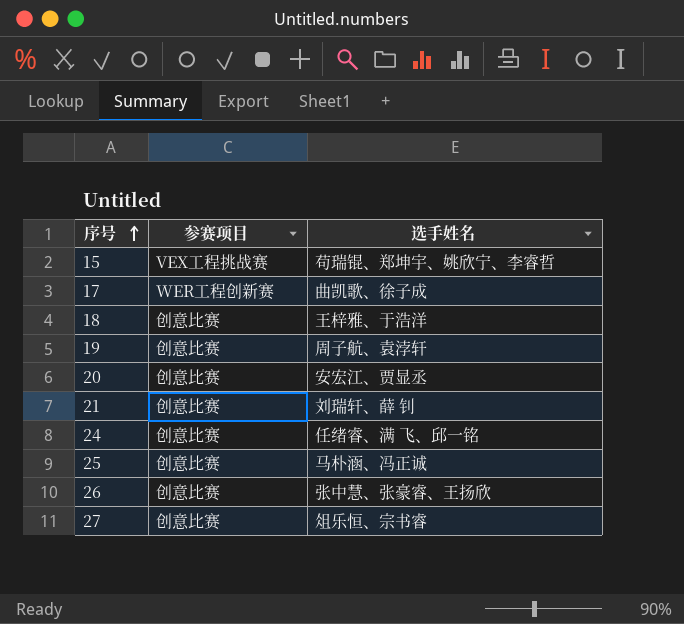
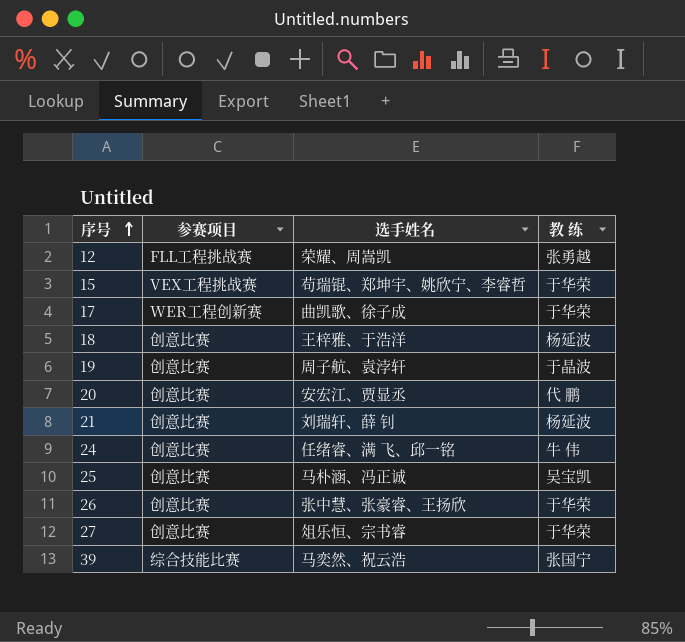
column 教 练 | position: none -> 4
row 12: none -> FLL工程挑战赛 | 荣耀、周嵩凯 | 张勇越
row 39: none -> 综合技能比赛 | 马奕然、祝云浩 | 张国宁

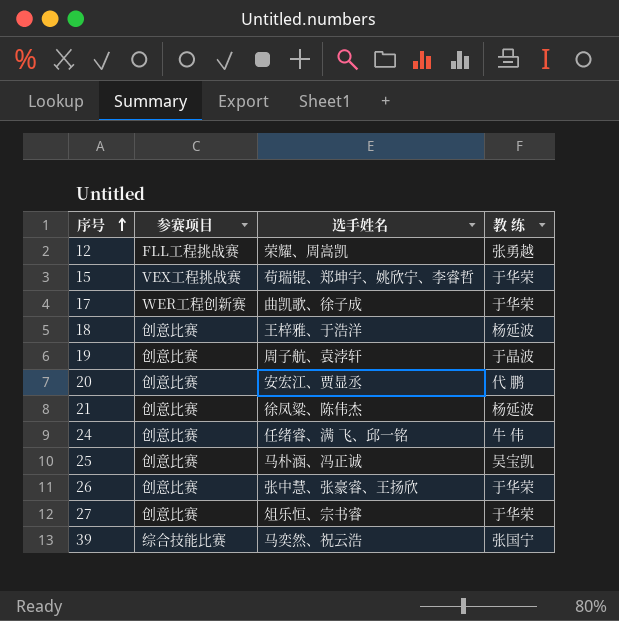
21 | 选手姓名: 刘瑞轩、薛 钊 -> 徐凤粱、陈伟杰

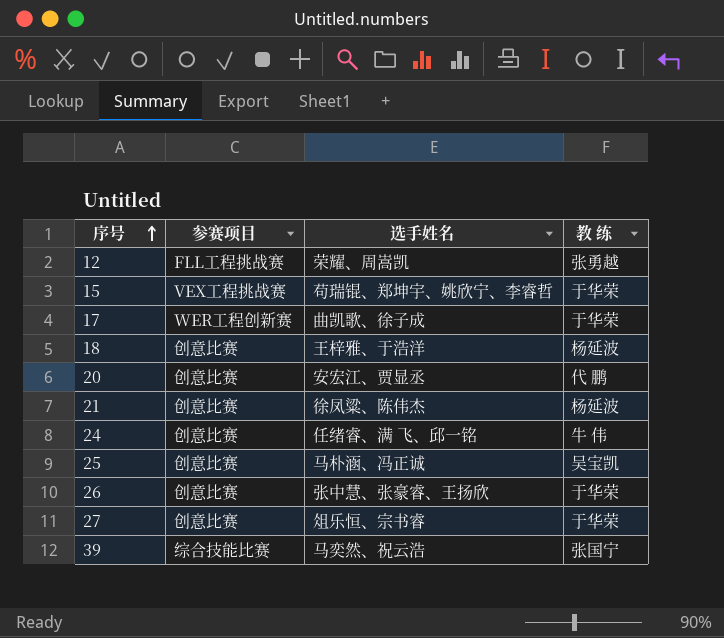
row 19: 创意比赛 | 周子航、袁浡轩 | 于晶波 -> none

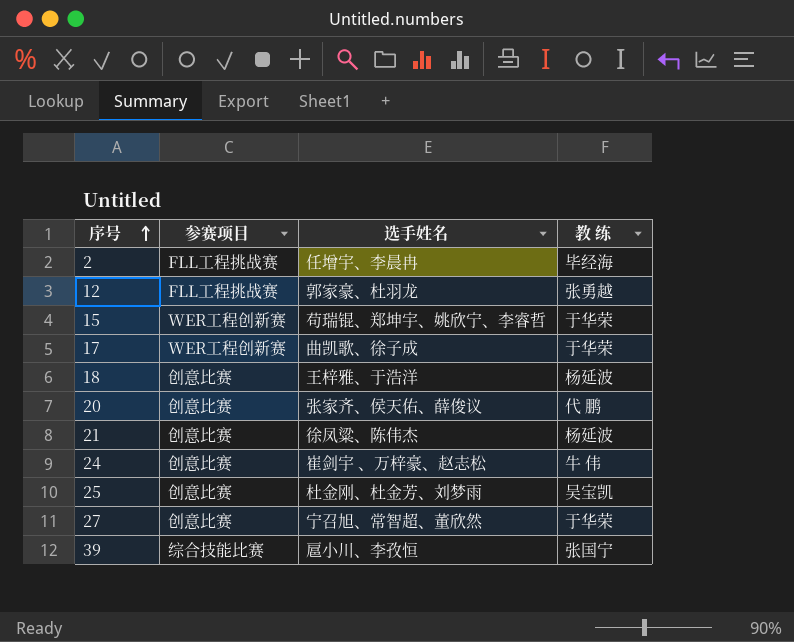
row 26: 创意比赛 | 张中慧、张豪睿、王扬欣 | 于华荣 -> none
row 2: none -> FLL工程挑战赛 | 任增宇、李晨冉 | 毕经海
12 | 选手姓名: 荣耀、周嵩凯 -> 郭家豪、杜羽龙
15 | 参赛项目: VEX工程挑战赛 -> WER工程创新赛
20 | 选手姓名: 安宏江、贾显丞 -> 张家齐、侯天佑、薛俊议
24 | 选手姓名: 任绪睿、满 飞、邱一铭 -> 崔剑宇 、万梓豪、赵志松
25 | 选手姓名: 马朴涵、冯正诚 -> 杜金刚、杜金芳、刘梦雨
27 | 选手姓名: 俎乐恒、宗书睿 -> 宁召旭、常智超、董欣然
39 | 选手姓名: 马奕然、祝云浩 -> 扈小川、李孜恒

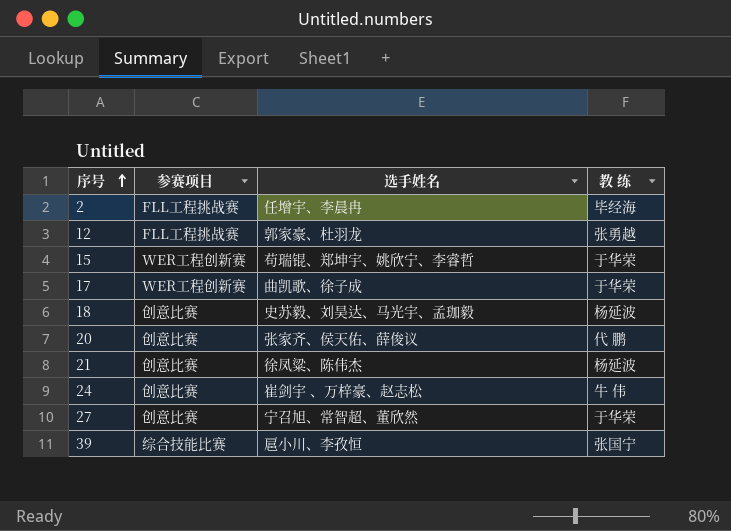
row 25: 创意比赛 | 杜金刚、杜金芳、刘梦雨 | 吴宝凯 -> none
18 | 选手姓名: 王梓雅、于浩洋 -> 史苏毅、刘昊达、马光宇、孟珈毅

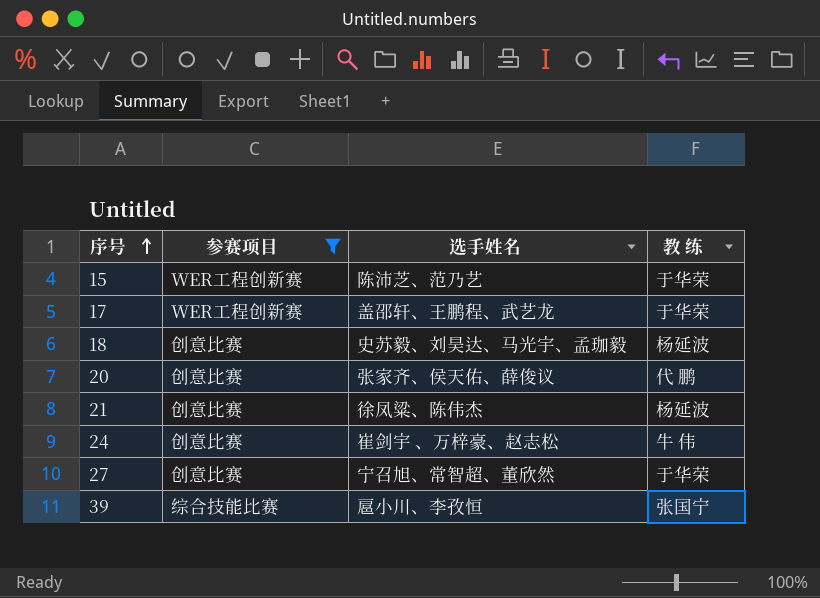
filter: none -> 参赛项目 != FLL工程挑战赛
15 | 选手姓名: 苟瑞锟、郑坤宇、姚欣宁、李睿哲 -> 陈沛芝、范乃艺
17 | 选手姓名: 曲凯歌、徐子成 -> 盖邵轩、王鹏程、武艺龙

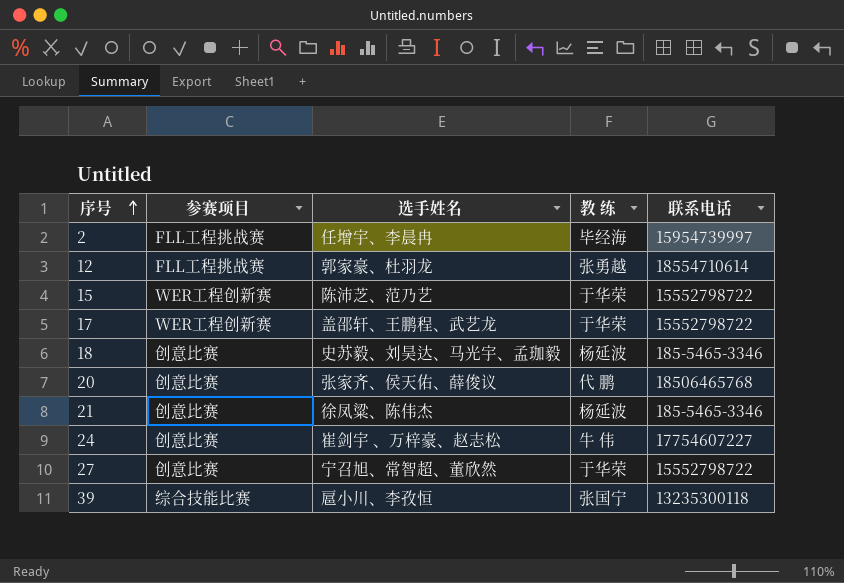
filter: 参赛项目 != FLL工程挑战赛 -> none
column 联系电话 | position: none -> 5

